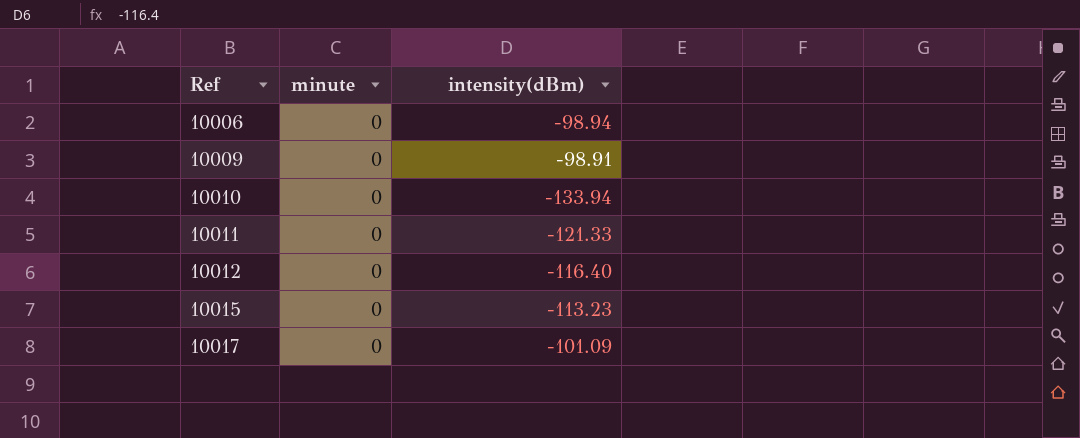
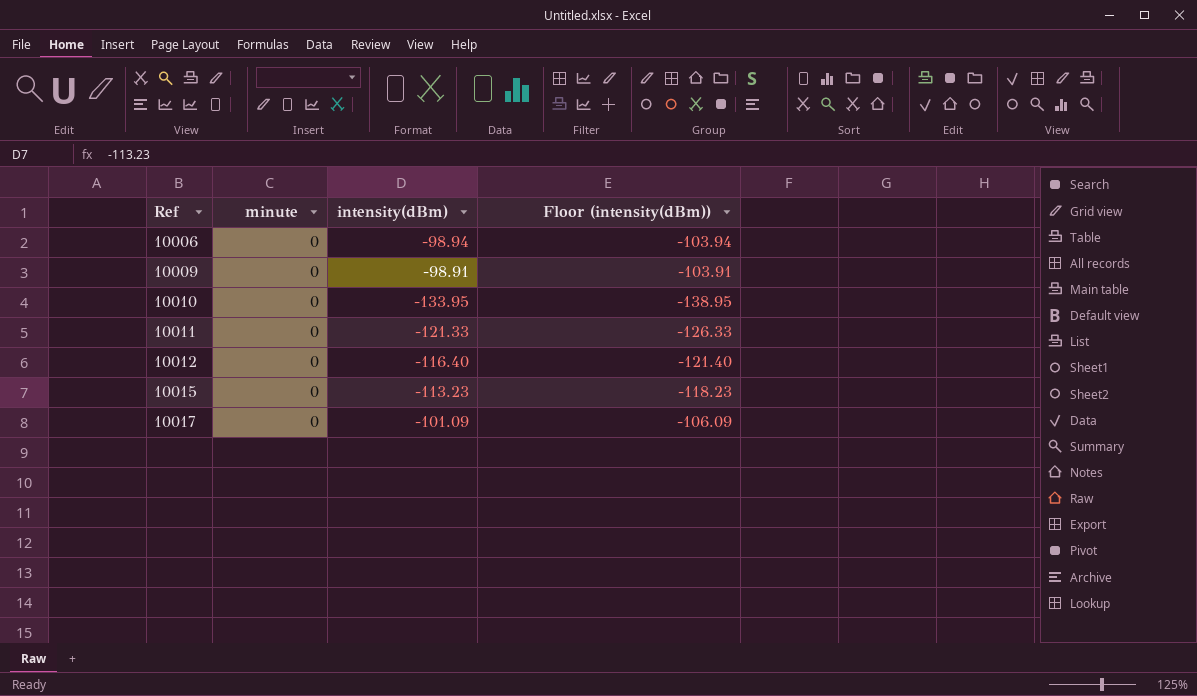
column Floor (intensity(dBm)) | formula: none -> [intensity(dBm)] - 5
10010 | intensity(dBm): -133.94 -> -133.95

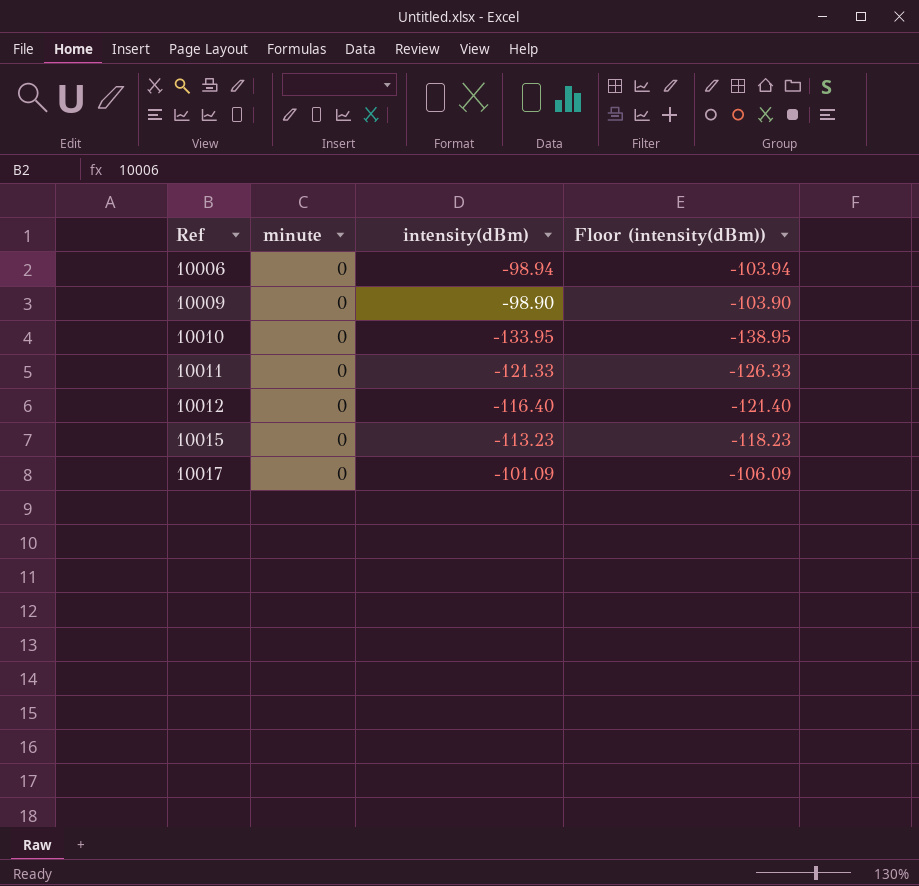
10009 | intensity(dBm): -98.91 -> -98.90
10009 | Floor (intensity(dBm)): -103.91 -> -103.90

